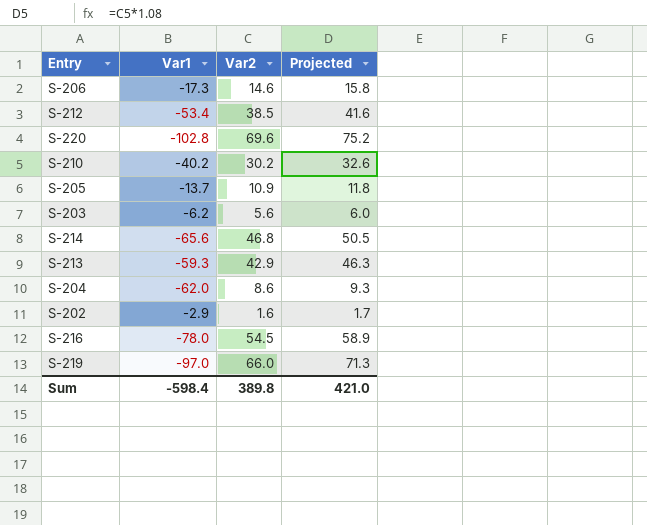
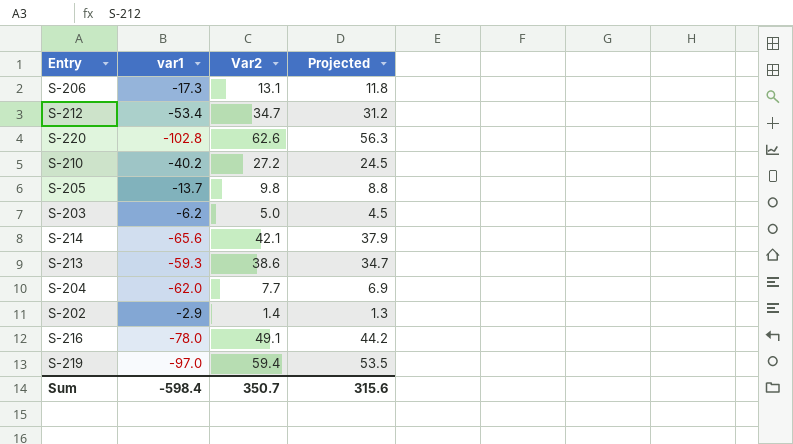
column name: Var1 -> var1
column Projected | formula: [Var2] * 1.08 -> [Var2] * 0.9
S-206 | Var2: 14.6 -> 13.1
S-212 | Var2: 38.5 -> 34.7
S-220 | Var2: 69.6 -> 62.6
S-210 | Var2: 30.2 -> 27.2
S-205 | Var2: 10.9 -> 9.8
S-203 | Var2: 5.6 -> 5.0
S-214 | Var2: 46.8 -> 42.1
S-213 | Var2: 42.9 -> 38.6
S-204 | Var2: 8.6 -> 7.7
S-202 | Var2: 1.6 -> 1.4
S-216 | Var2: 54.5 -> 49.1
S-219 | Var2: 66.0 -> 59.4
Sum | Var2: 389.8 -> 350.7
Sum | Projected: 421.0 -> 315.6

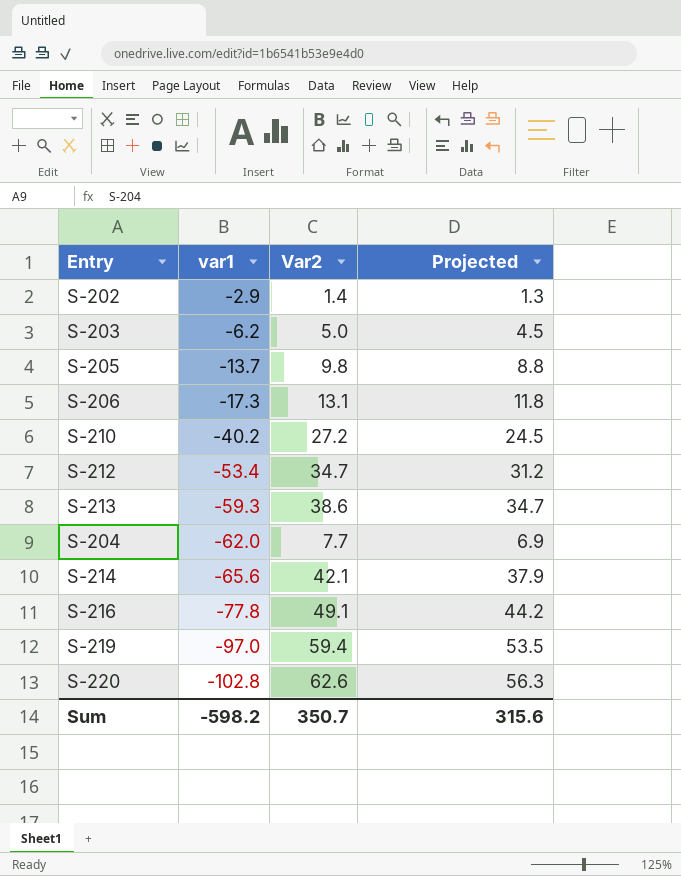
row order: none -> var1 descending
S-216 | var1: -78.0 -> -77.8
Sum | var1: -598.4 -> -598.2

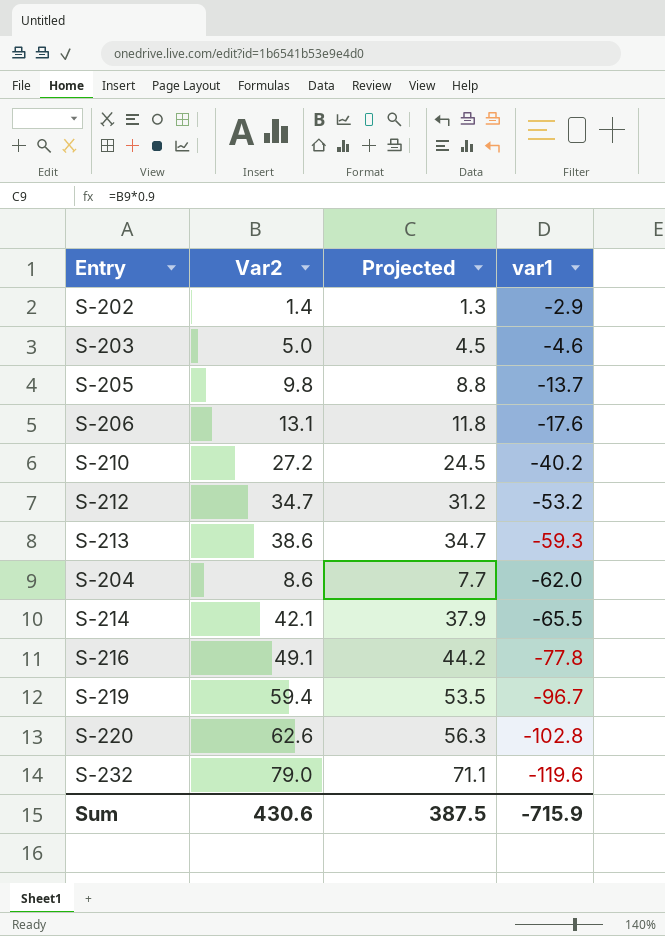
column var1 | position: 2 -> 4
S-203 | var1: -6.2 -> -4.6
S-206 | var1: -17.3 -> -17.6
S-212 | var1: -53.4 -> -53.2
S-204 | Var2: 7.7 -> 8.6
S-204 | Projected: 6.9 -> 7.7
S-214 | var1: -65.6 -> -65.5
S-219 | var1: -97.0 -> -96.7
row S-232: none -> 79.0 | 71.1 | -119.6
Sum | Var2: 350.7 -> 430.6
Sum | Projected: 315.6 -> 387.5
Sum | var1: -598.2 -> -715.9

